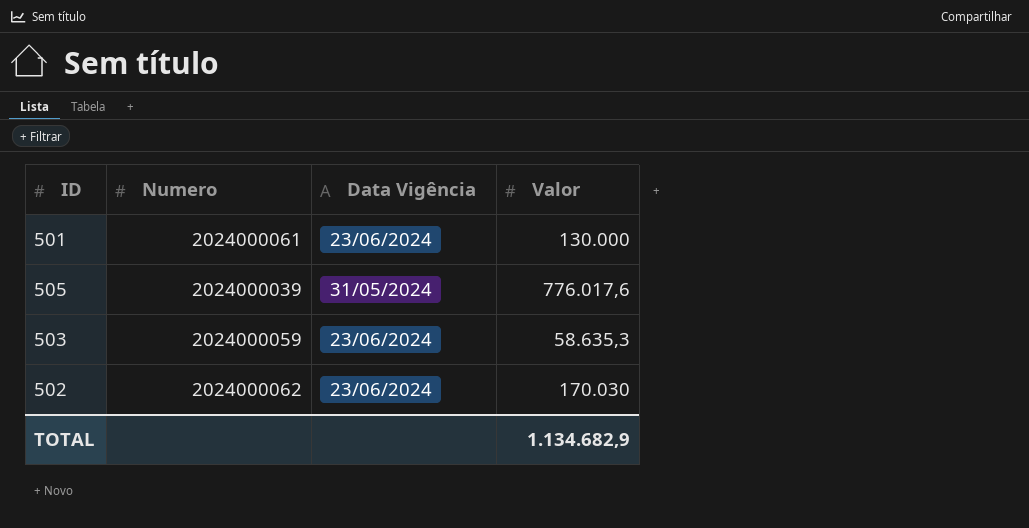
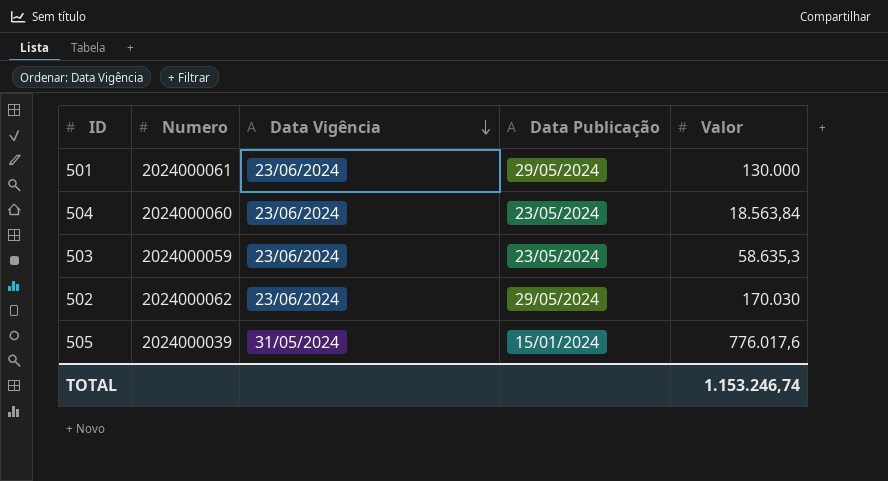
row order: none -> Data Vigência descending
column Data Publicação | position: none -> 4
row 504: none -> 2024000060 | 23/06/2024 | 23/05/2024 | 18.563,84
TOTAL | Valor: 1.134.682,9 -> 1.153.246,74

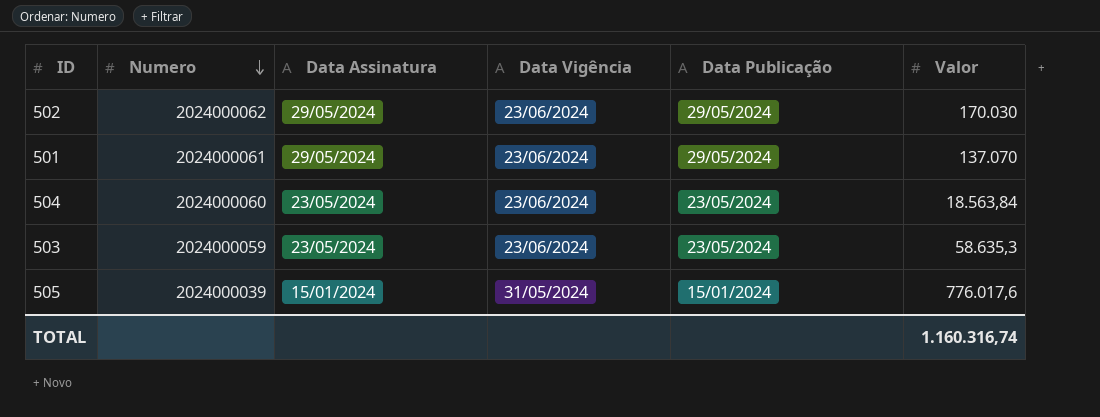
row order: Data Vigência descending -> Numero descending
column Data Assinatura | position: none -> 3
501 | Valor: 130.000 -> 137.070
TOTAL | Valor: 1.153.246,74 -> 1.160.316,74

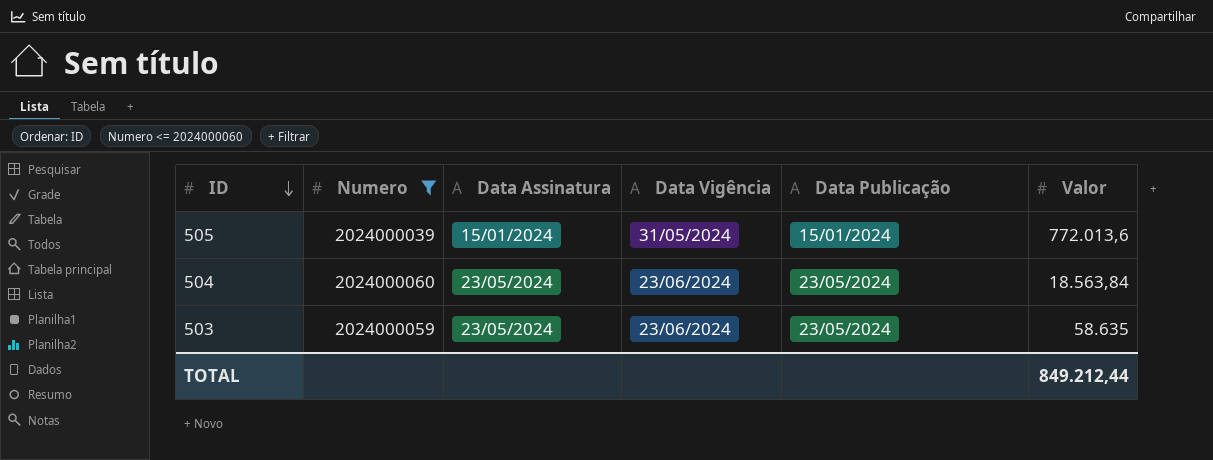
filter: none -> Numero <= 2024000060
row order: Numero descending -> ID descending
505 | Valor: 776.017,6 -> 772.013,6
503 | Valor: 58.635,3 -> 58.635
TOTAL | Valor: 1.160.316,74 -> 849.212,44

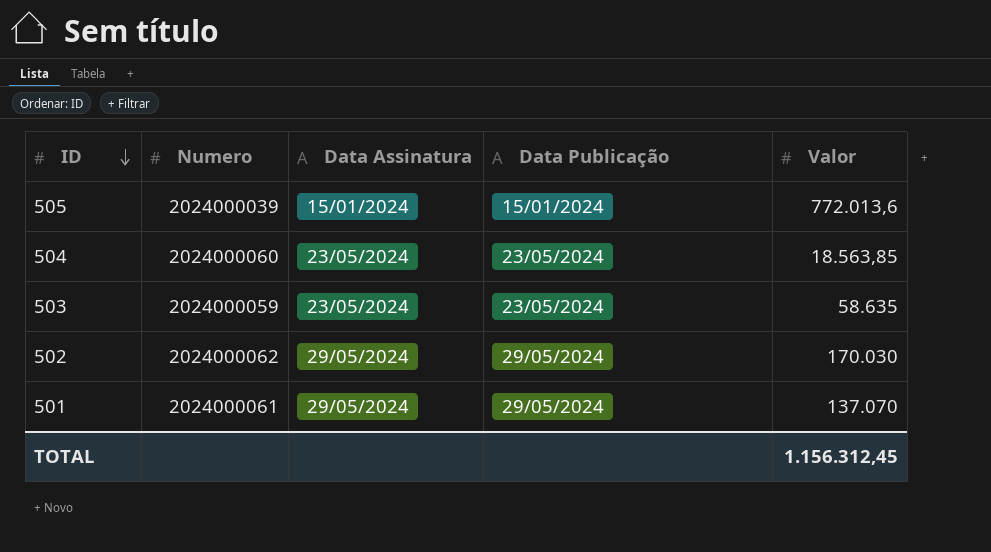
filter: Numero <= 2024000060 -> none
column Data Vigência | position: 4 -> none
504 | Valor: 18.563,84 -> 18.563,85
TOTAL | Valor: 849.212,44 -> 1.156.312,45

